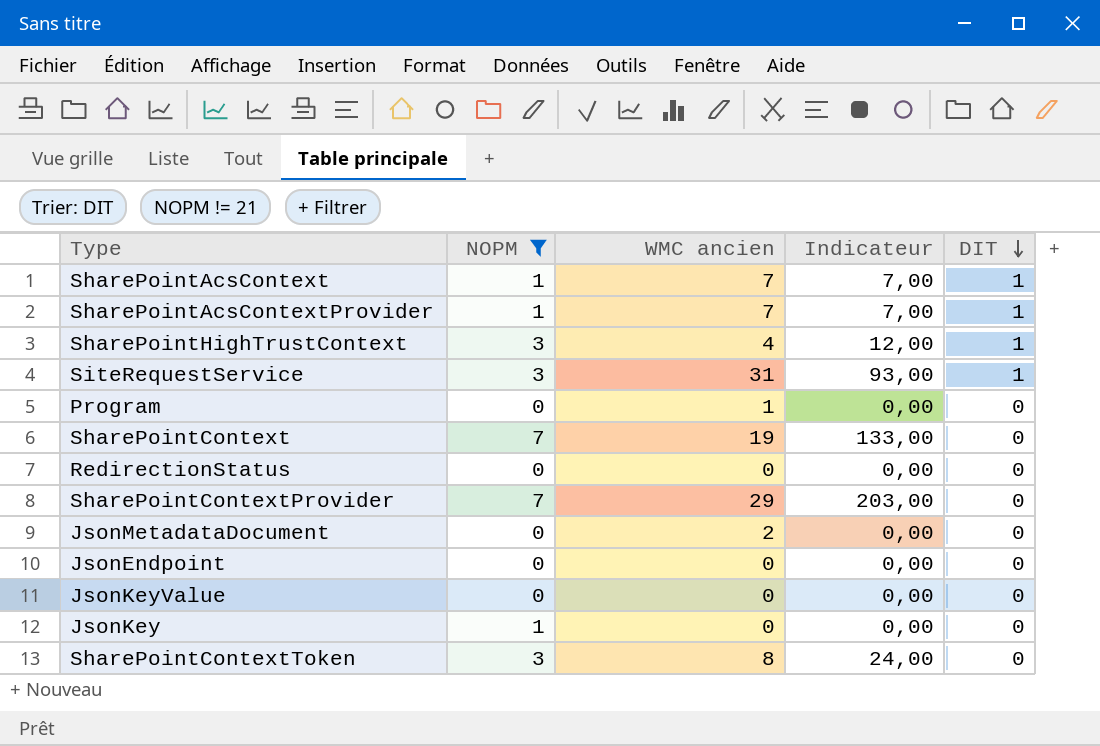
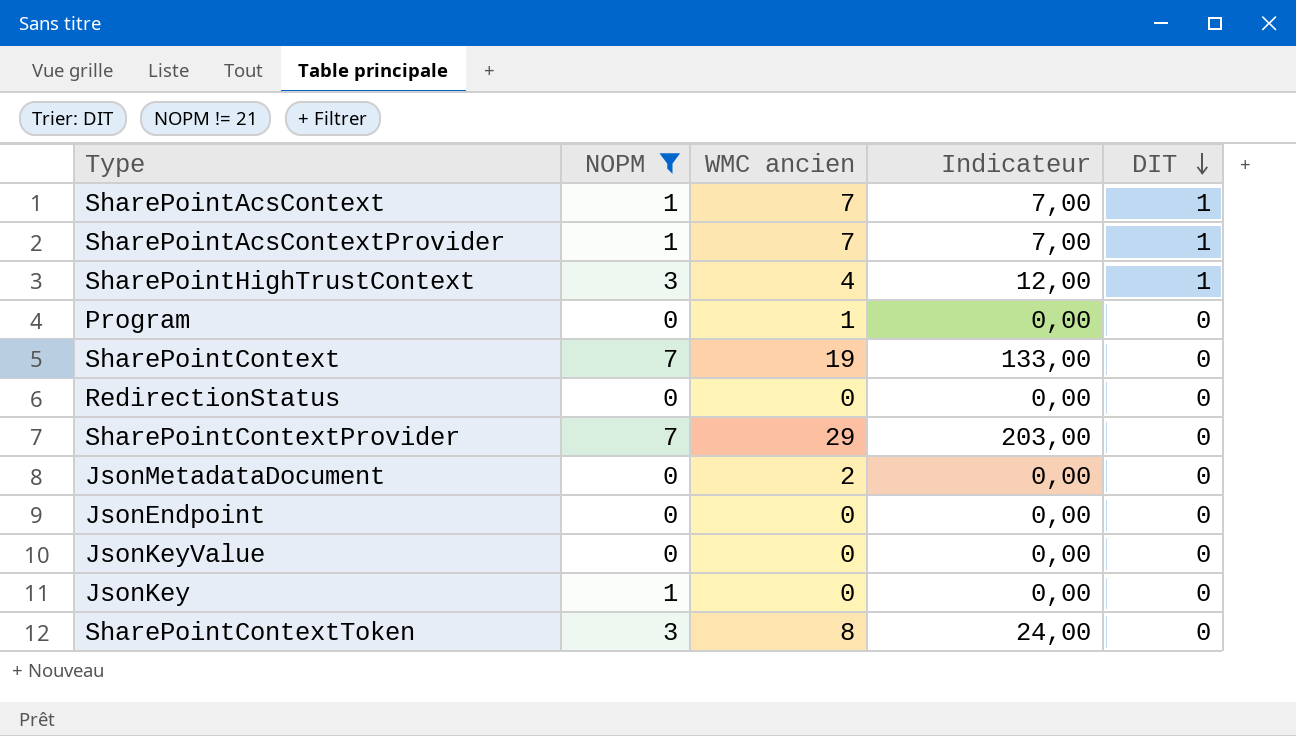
row SiteRequestService: 3 | 31 | 93,00 | 1 -> none

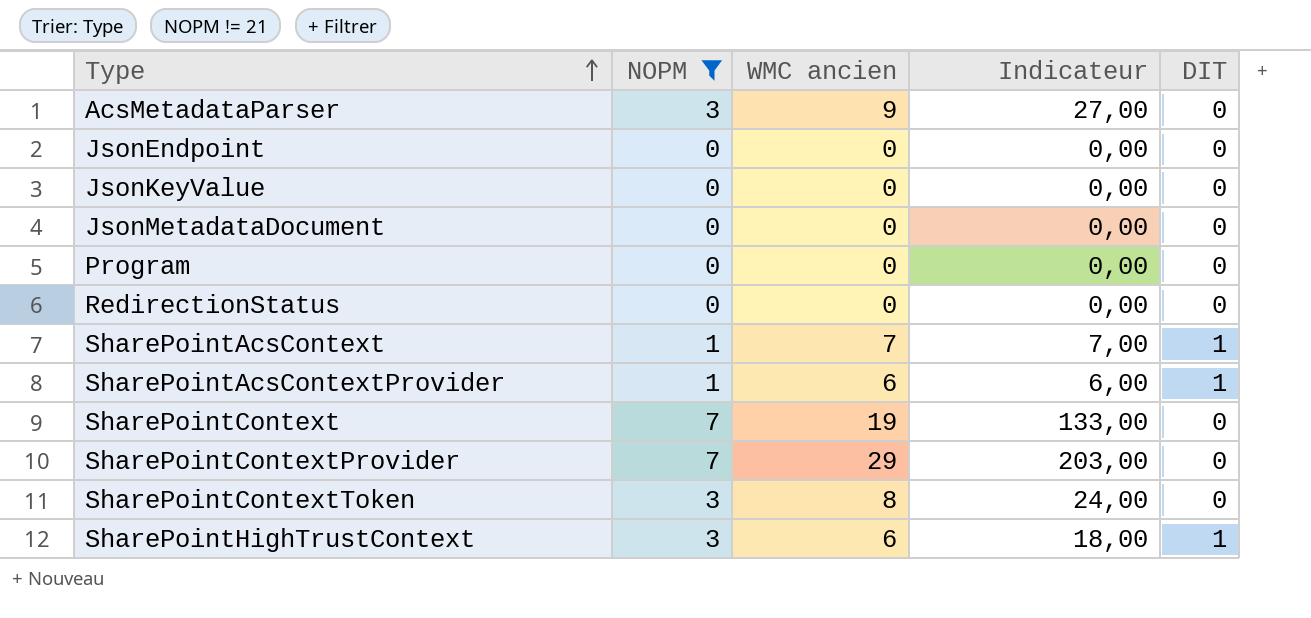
row order: DIT descending -> Type ascending
row JsonKey: 1 | 0 | 0,00 | 0 -> none
row AcsMetadataParser: none -> 3 | 9 | 27,00 | 0
JsonMetadataDocument | WMC ancien: 2 -> 0
Program | WMC ancien: 1 -> 0
SharePointAcsContextProvider | WMC ancien: 7 -> 6
SharePointAcsContextProvider | Indicateur: 7,00 -> 6,00
SharePointHighTrustContext | WMC ancien: 4 -> 6
SharePointHighTrustContext | Indicateur: 12,00 -> 18,00

